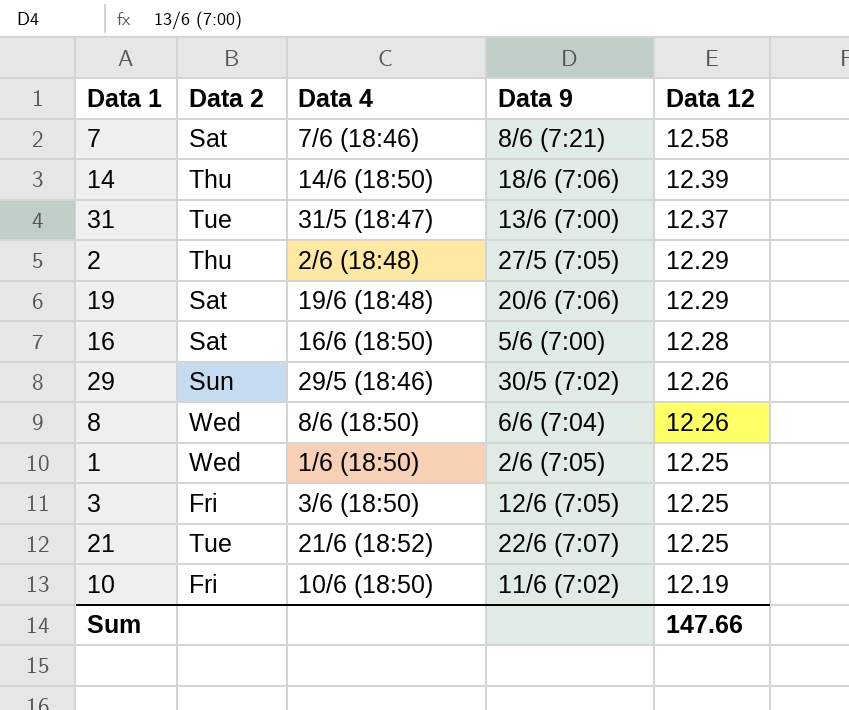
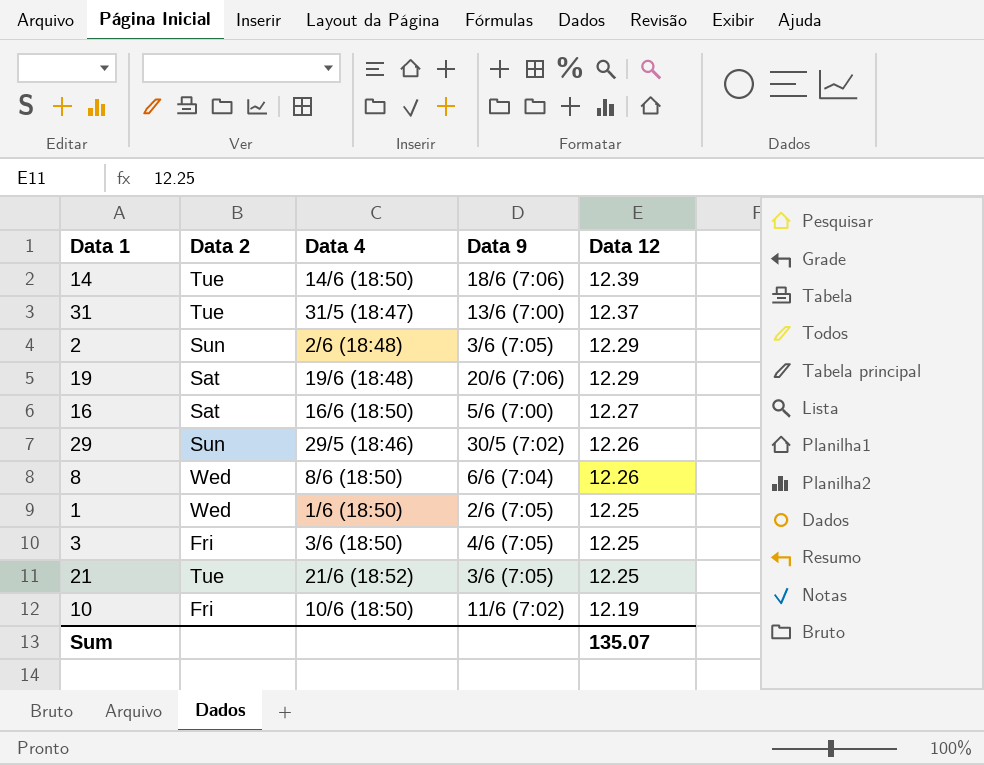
row 7: Sat | 7/6 (18:46) | 8/6 (7:21) | 12.58 -> none
14 | Data 2: Thu -> Tue
2 | Data 2: Thu -> Sun
2 | Data 9: 27/5 (7:05) -> 3/6 (7:05)
16 | Data 12: 12.28 -> 12.27
3 | Data 9: 12/6 (7:05) -> 4/6 (7:05)
21 | Data 9: 22/6 (7:07) -> 3/6 (7:05)
Sum | Data 12: 147.66 -> 135.07

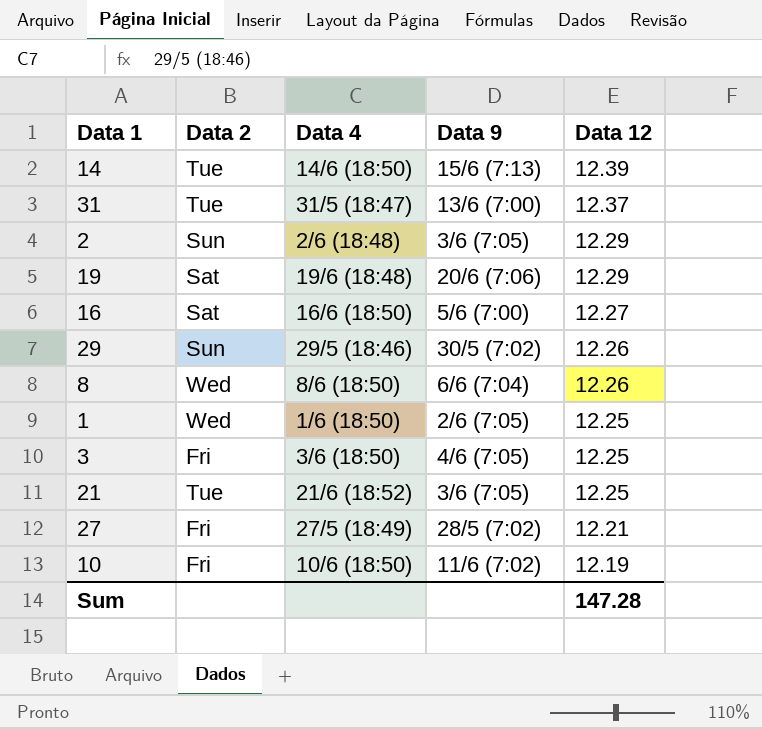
14 | Data 9: 18/6 (7:06) -> 15/6 (7:13)
row 27: none -> Fri | 27/5 (18:49) | 28/5 (7:02) | 12.21
Sum | Data 12: 135.07 -> 147.28

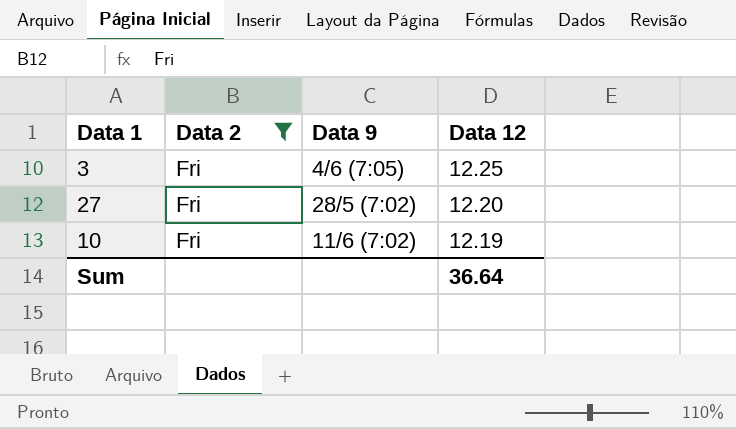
filter: none -> Data 2 = Fri
column Data 4 | position: 3 -> none
27 | Data 12: 12.21 -> 12.20
Sum | Data 12: 147.28 -> 36.64

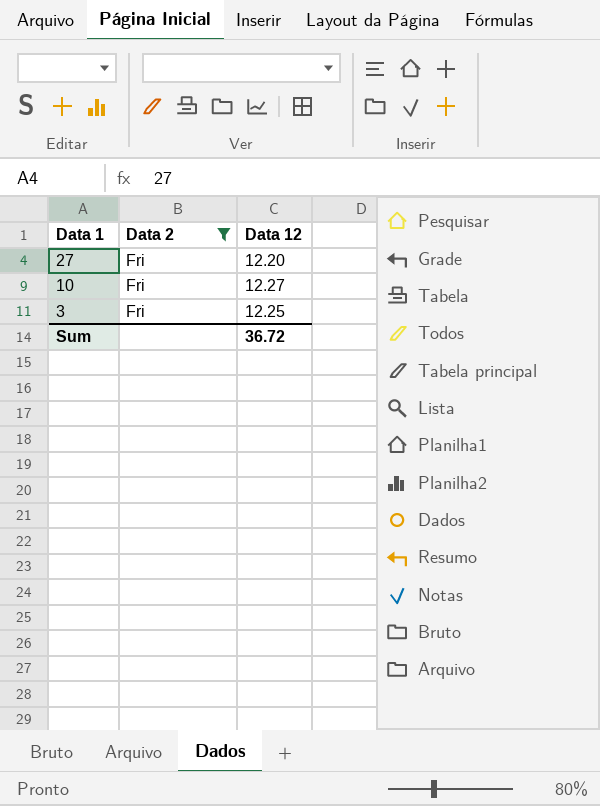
row order: Data 12 descending -> Data 1 descending
column Data 9 | position: 3 -> none
10 | Data 12: 12.19 -> 12.27
Sum | Data 12: 36.64 -> 36.72

